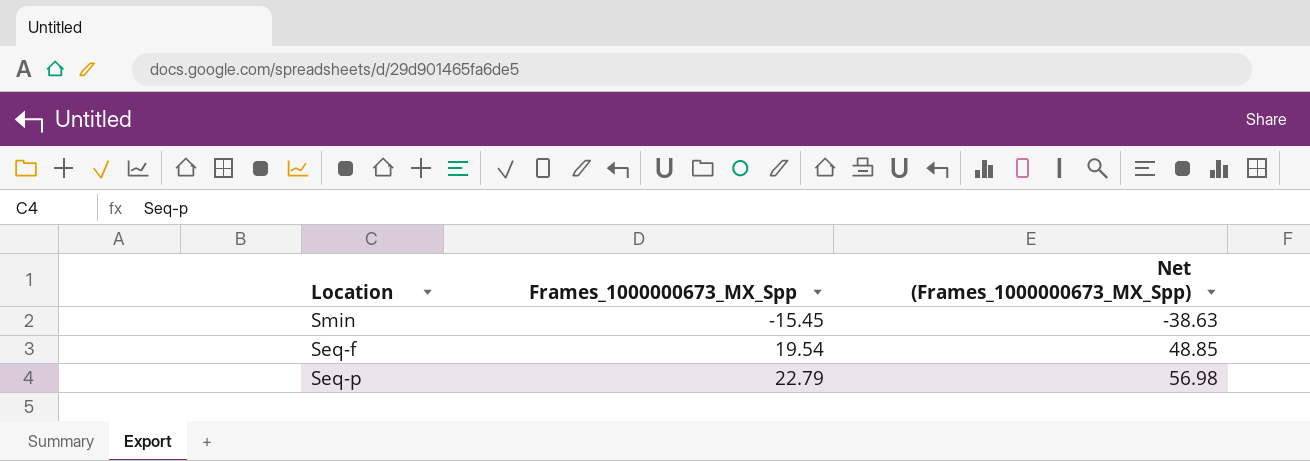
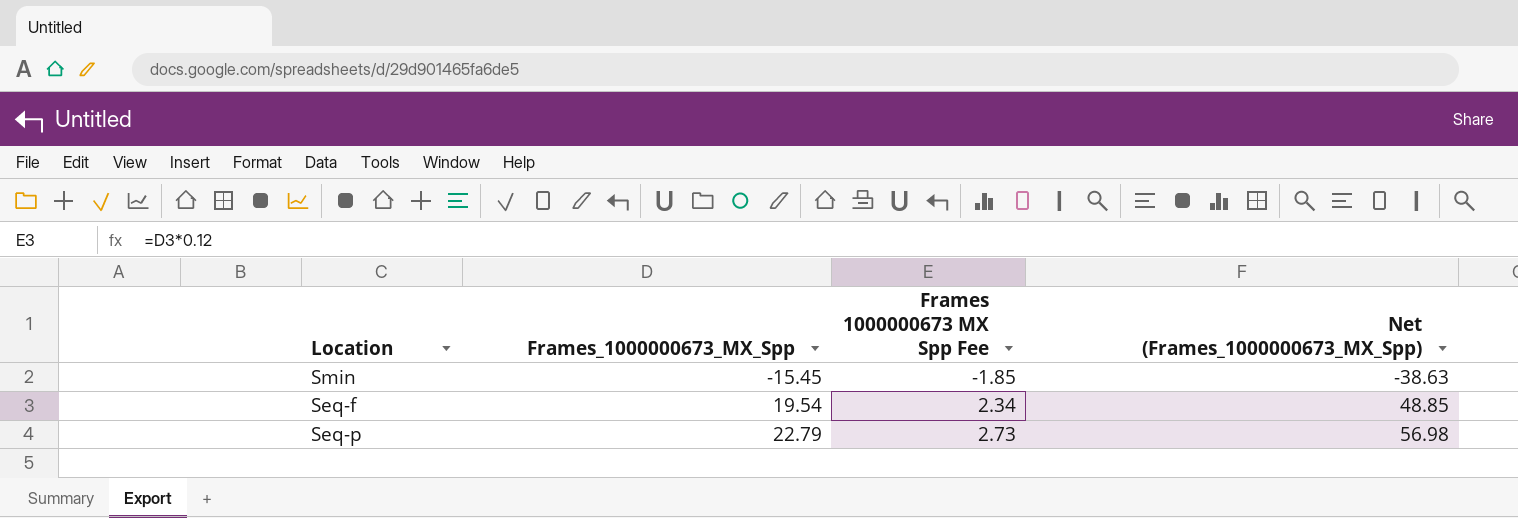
column Frames 1000000673 MX Spp Fee | formula: none -> [Frames_1000000673_MX_Spp] * 0.12

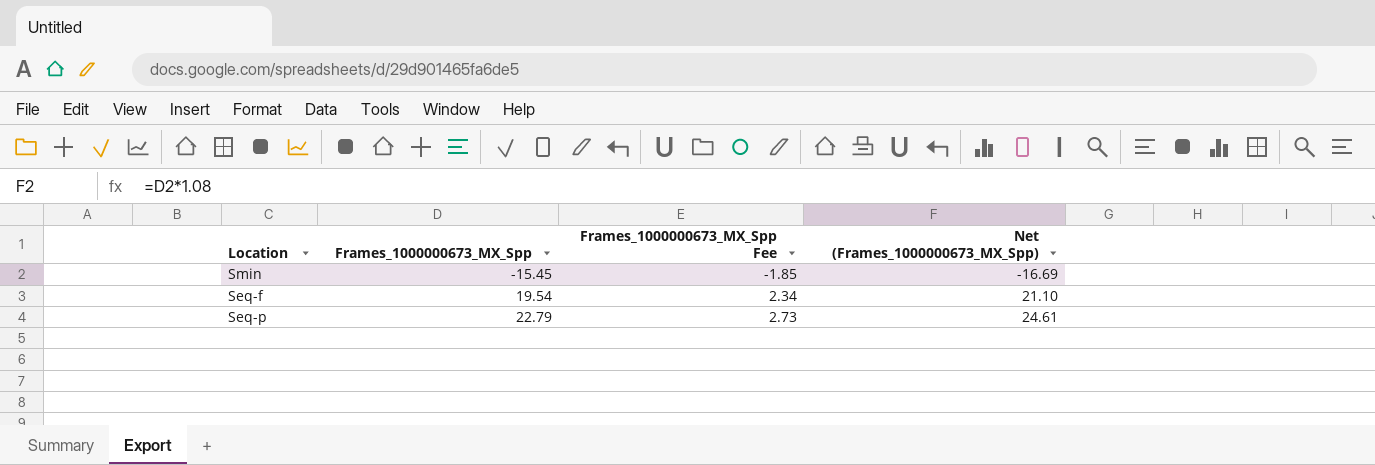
column name: Frames 1000000673 MX Spp Fee -> Frames_1000000673_MX_Spp Fee
column Net (Frames_1000000673_MX_Spp) | formula: [Frames_1000000673_MX_Spp] * 2.5 -> [Frames_1000000673_MX_Spp] * 1.08

